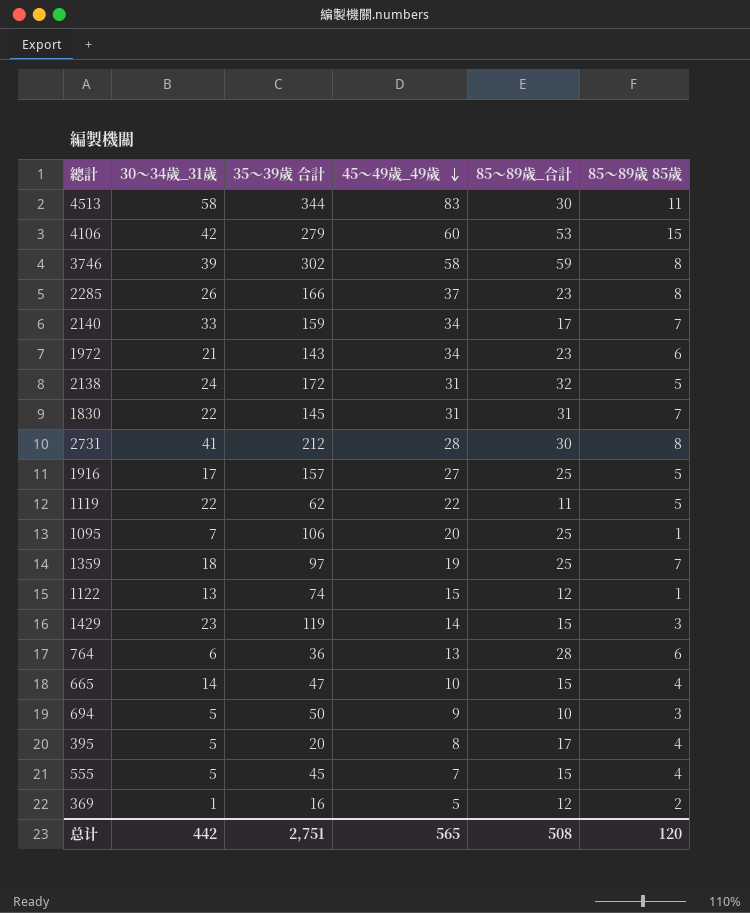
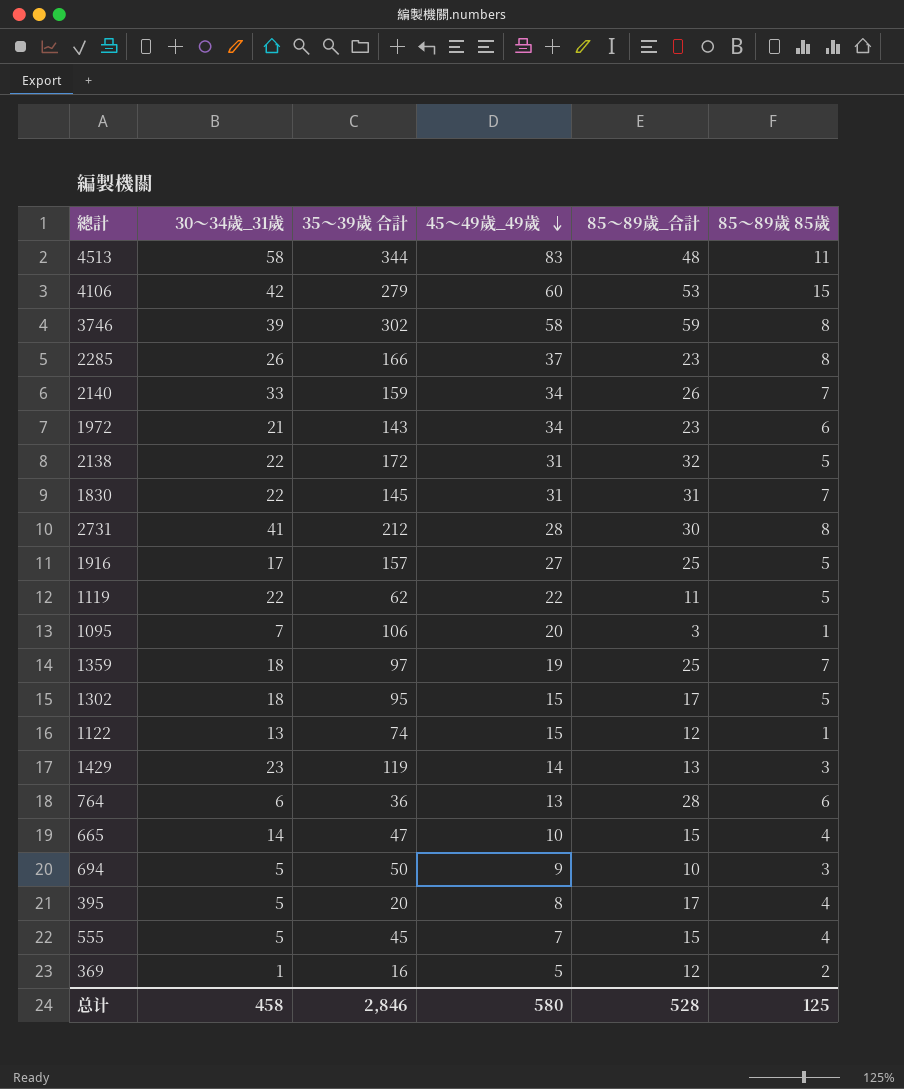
4513 | 85～89歲_合計: 30 -> 48
2140 | 85～89歲_合計: 17 -> 26
2138 | 30～34歲_31歲: 24 -> 22
1095 | 85～89歲_合計: 25 -> 3
row 1302: none -> 18 | 95 | 15 | 17 | 5
1429 | 85～89歲_合計: 15 -> 13
总计 | 30～34歲_31歲: 442 -> 458
总计 | 35～39歲 合計: 2,751 -> 2,846
总计 | 45～49歲_49歲: 565 -> 580
总计 | 85～89歲_合計: 508 -> 528
总计 | 85～89歲 85歲: 120 -> 125

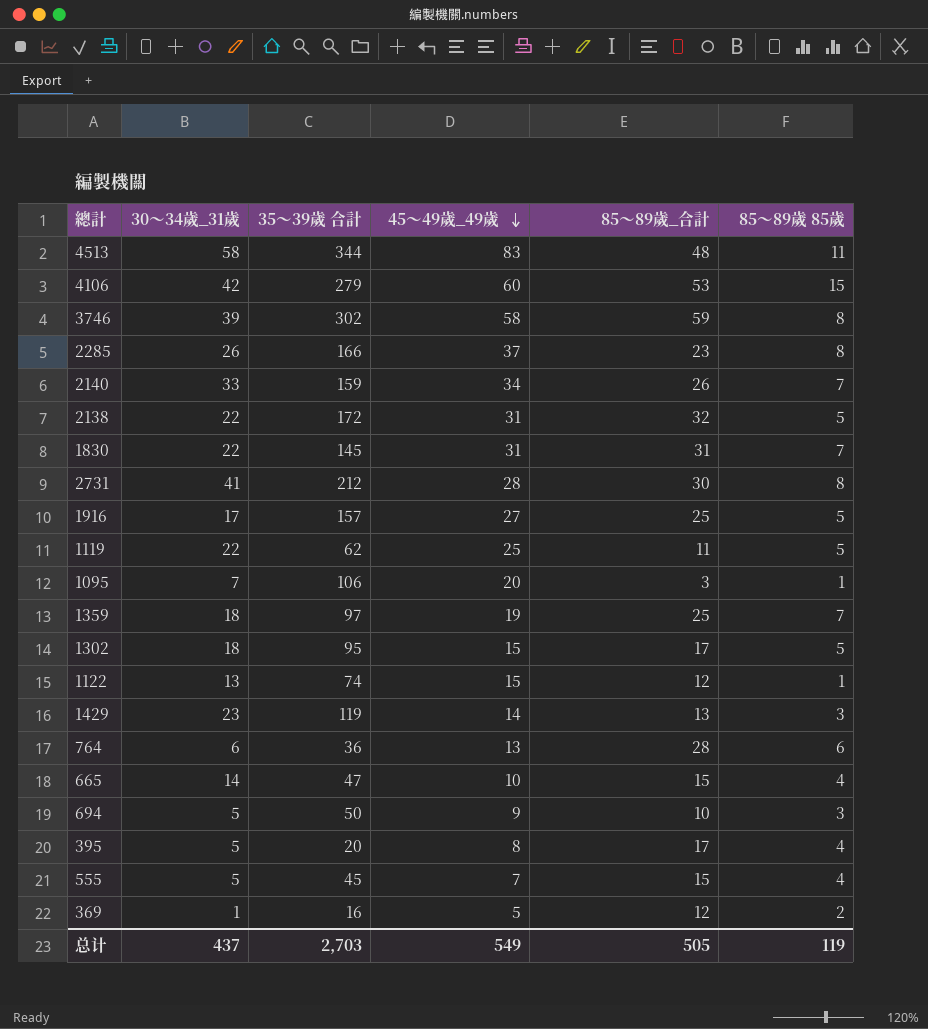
row 1972: 21 | 143 | 34 | 23 | 6 -> none
1119 | 45～49歲_49歲: 22 -> 25
总计 | 30～34歲_31歲: 458 -> 437
总计 | 35～39歲 合計: 2,846 -> 2,703
总计 | 45～49歲_49歲: 580 -> 549
总计 | 85～89歲_合計: 528 -> 505
总计 | 85～89歲 85歲: 125 -> 119

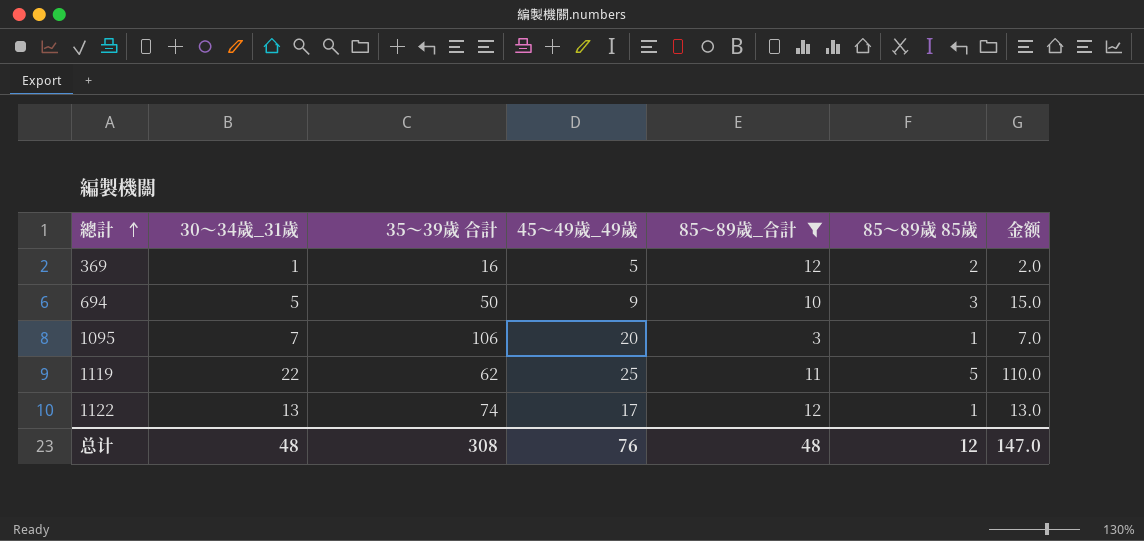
filter: none -> 85～89歲_合計 <= 12
row order: 45～49歲_49歲 descending -> 總計 ascending
column 金额 | formula: none -> [30～34歲_31歲] * [85～89歲 85歲]
1122 | 45～49歲_49歲: 15 -> 17
总计 | 30～34歲_31歲: 437 -> 48
总计 | 35～39歲 合計: 2,703 -> 308
总计 | 45～49歲_49歲: 549 -> 76
总计 | 85～89歲_合計: 505 -> 48
总计 | 85～89歲 85歲: 119 -> 12

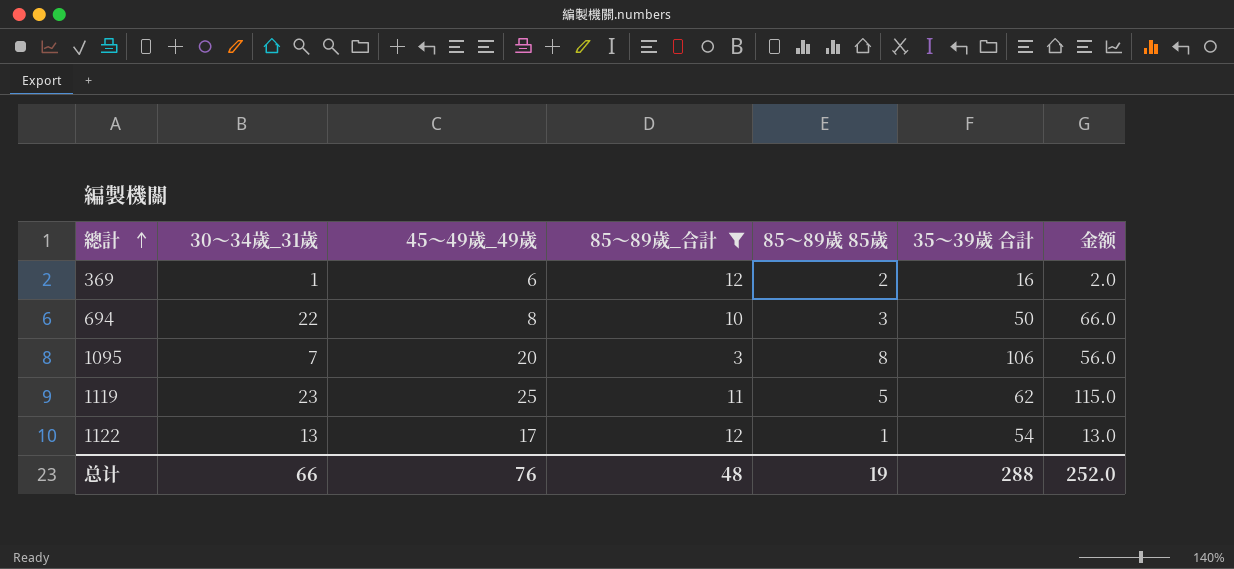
column 35～39歲 合計 | position: 3 -> 6
369 | 45～49歲_49歲: 5 -> 6
694 | 30～34歲_31歲: 5 -> 22
694 | 45～49歲_49歲: 9 -> 8
694 | 金额: 15.0 -> 66.0
1095 | 85～89歲 85歲: 1 -> 8
1095 | 金额: 7.0 -> 56.0
1119 | 30～34歲_31歲: 22 -> 23
1119 | 金额: 110.0 -> 115.0
1122 | 35～39歲 合計: 74 -> 54
总计 | 30～34歲_31歲: 48 -> 66
总计 | 85～89歲 85歲: 12 -> 19
总计 | 35～39歲 合計: 308 -> 288
总计 | 金额: 147.0 -> 252.0

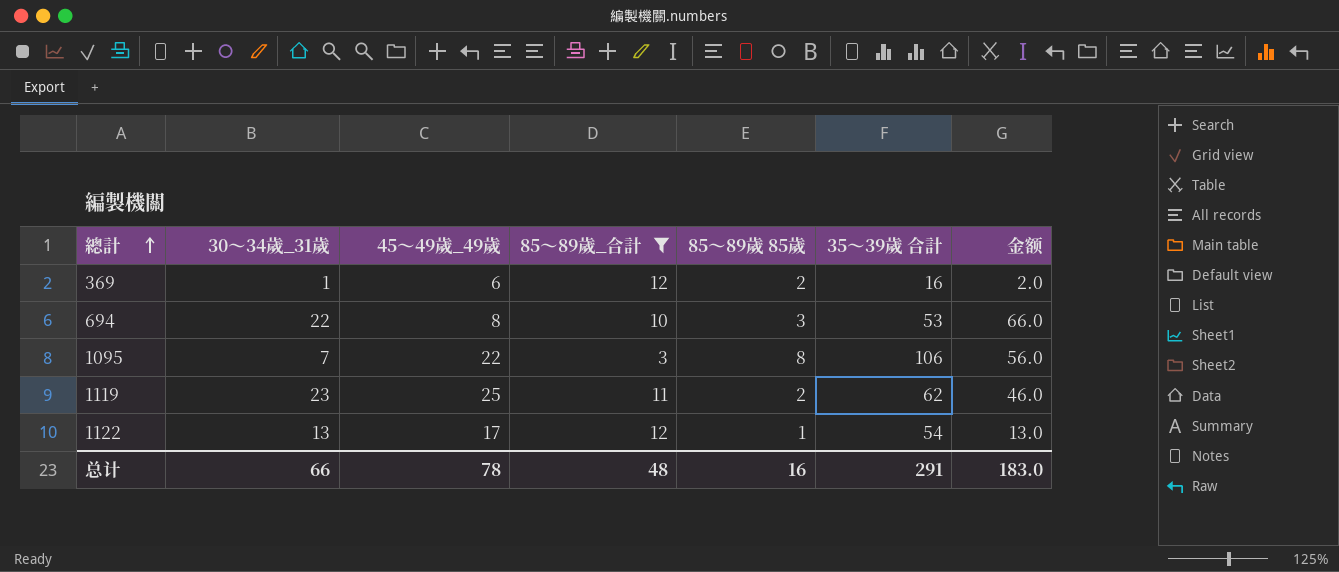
694 | 35～39歲 合計: 50 -> 53
1095 | 45～49歲_49歲: 20 -> 22
1119 | 85～89歲 85歲: 5 -> 2
1119 | 金额: 115.0 -> 46.0
总计 | 45～49歲_49歲: 76 -> 78
总计 | 85～89歲 85歲: 19 -> 16
总计 | 35～39歲 合計: 288 -> 291
总计 | 金额: 252.0 -> 183.0

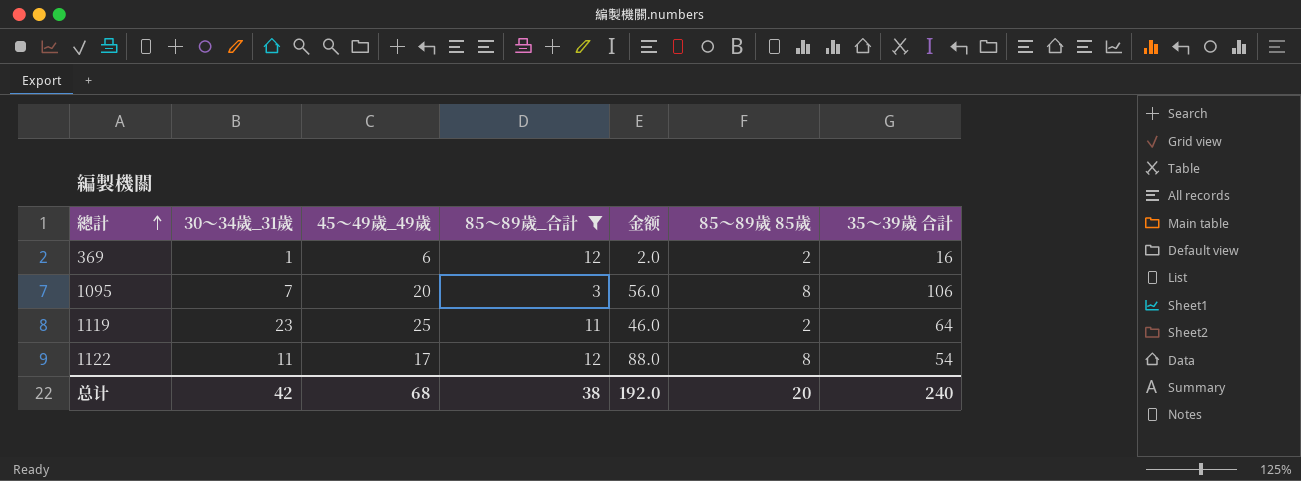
column 金额 | position: 7 -> 5
row 694: 22 | 8 | 10 | 3 | 53 | 66.0 -> none
1095 | 45～49歲_49歲: 22 -> 20
1119 | 35～39歲 合計: 62 -> 64
1122 | 30～34歲_31歲: 13 -> 11
1122 | 金额: 13.0 -> 88.0
1122 | 85～89歲 85歲: 1 -> 8
总计 | 30～34歲_31歲: 66 -> 42
总计 | 45～49歲_49歲: 78 -> 68
总计 | 85～89歲_合計: 48 -> 38
总计 | 金额: 183.0 -> 192.0
总计 | 85～89歲 85歲: 16 -> 20
总计 | 35～39歲 合計: 291 -> 240

